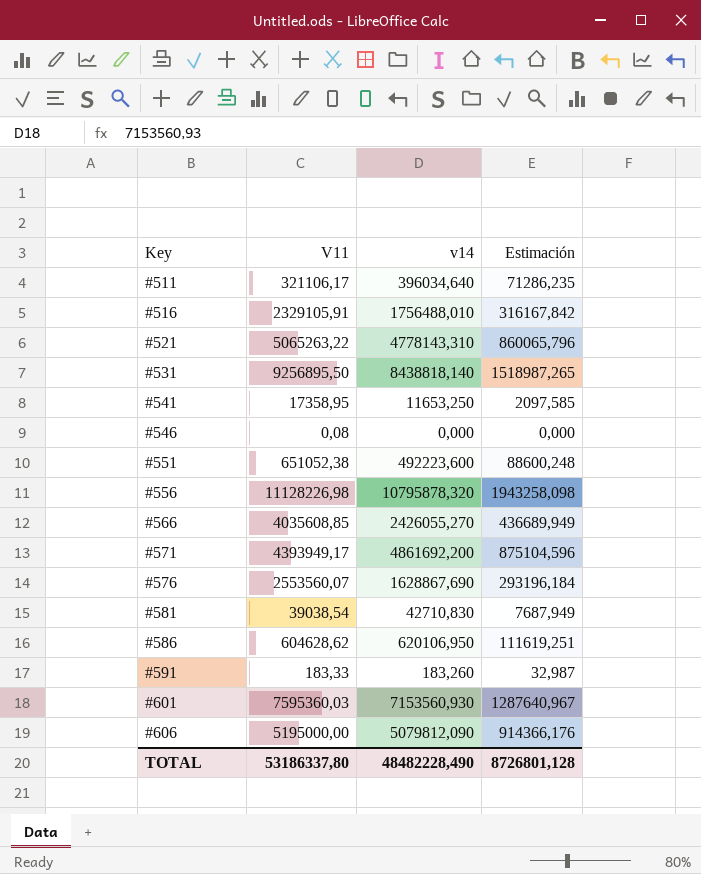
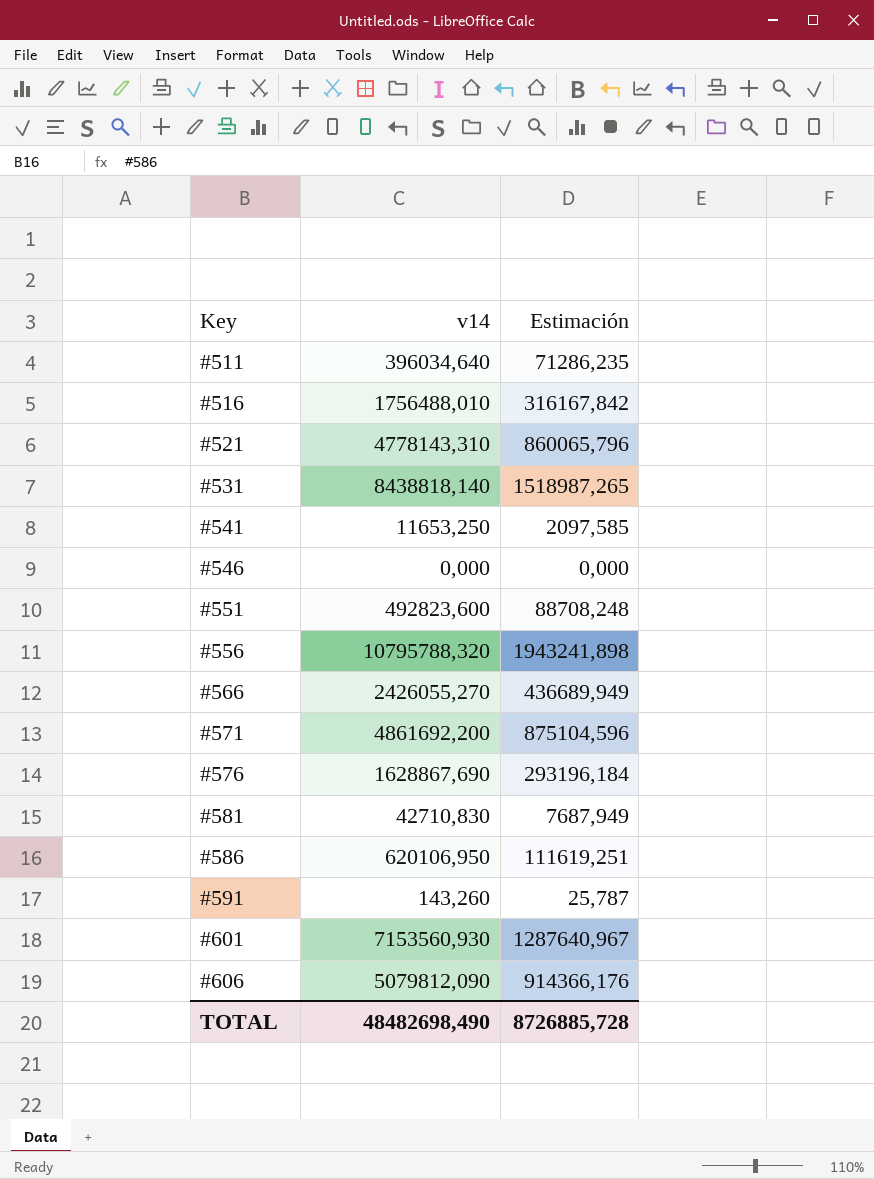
column V11 | position: 2 -> none
#551 | v14: 492223,600 -> 492823,600
#551 | Estimación: 88600,248 -> 88708,248
#556 | v14: 10795878,320 -> 10795788,320
#556 | Estimación: 1943258,098 -> 1943241,898
#591 | v14: 183,260 -> 143,260
#591 | Estimación: 32,987 -> 25,787
TOTAL | v14: 48482228,490 -> 48482698,490
TOTAL | Estimación: 8726801,128 -> 8726885,728

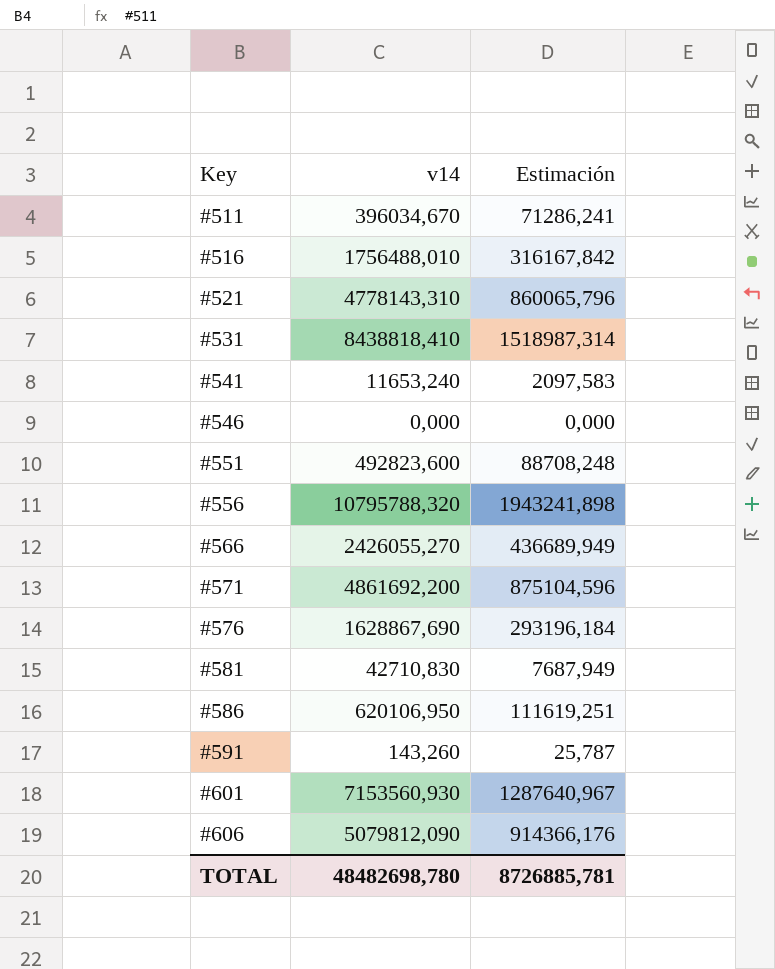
#511 | v14: 396034,640 -> 396034,670
#511 | Estimación: 71286,235 -> 71286,241
#531 | v14: 8438818,140 -> 8438818,410
#531 | Estimación: 1518987,265 -> 1518987,314
#541 | v14: 11653,250 -> 11653,240
#541 | Estimación: 2097,585 -> 2097,583
TOTAL | v14: 48482698,490 -> 48482698,780
TOTAL | Estimación: 8726885,728 -> 8726885,781

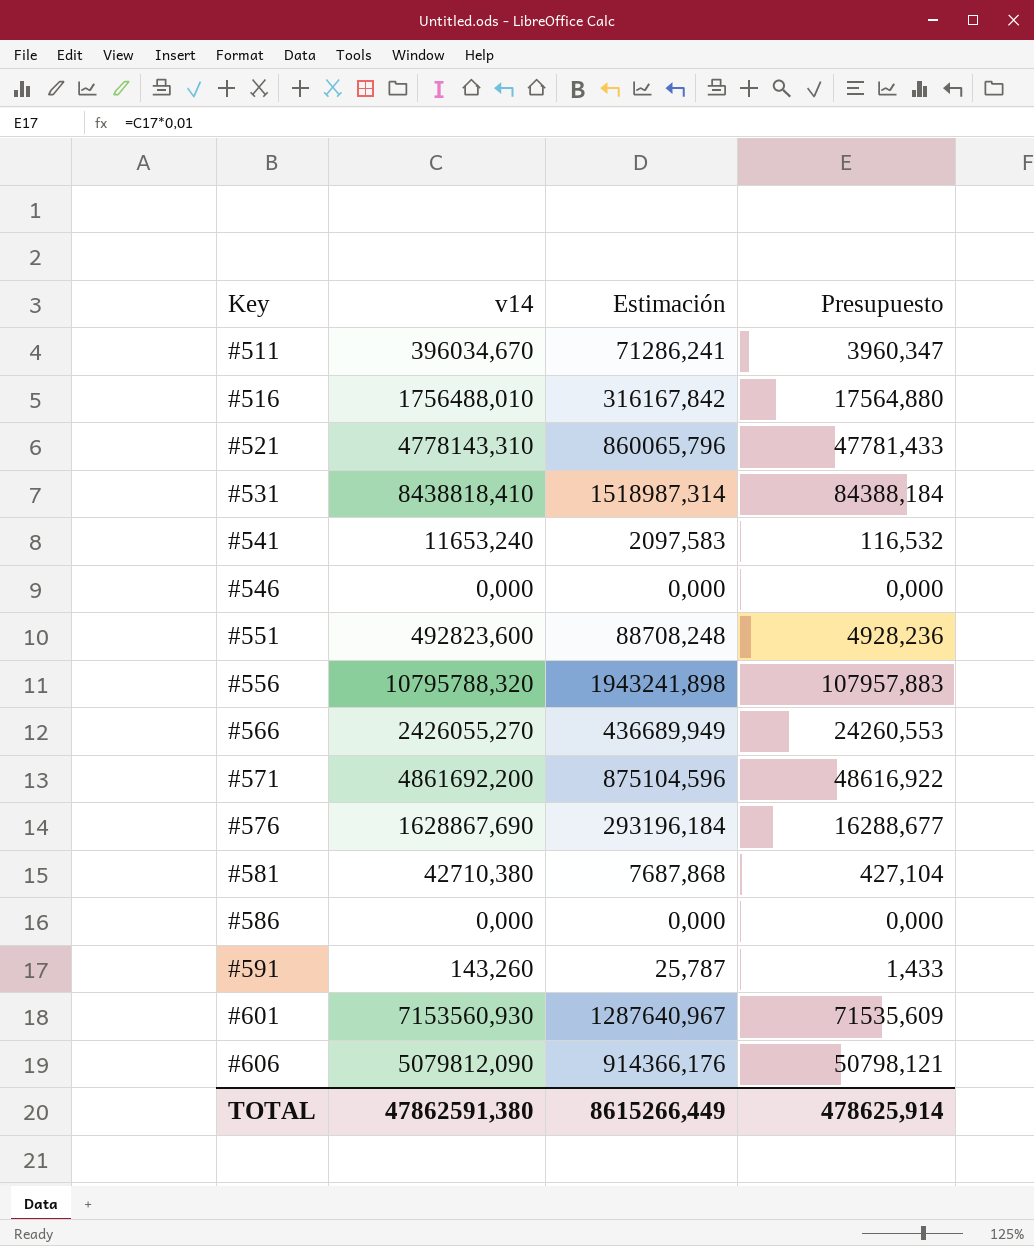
column Presupuesto | formula: none -> [v14] * 0,01
#581 | v14: 42710,830 -> 42710,380
#581 | Estimación: 7687,949 -> 7687,868
#586 | v14: 620106,950 -> 0,000
#586 | Estimación: 111619,251 -> 0,000
TOTAL | v14: 48482698,780 -> 47862591,380
TOTAL | Estimación: 8726885,781 -> 8615266,449

